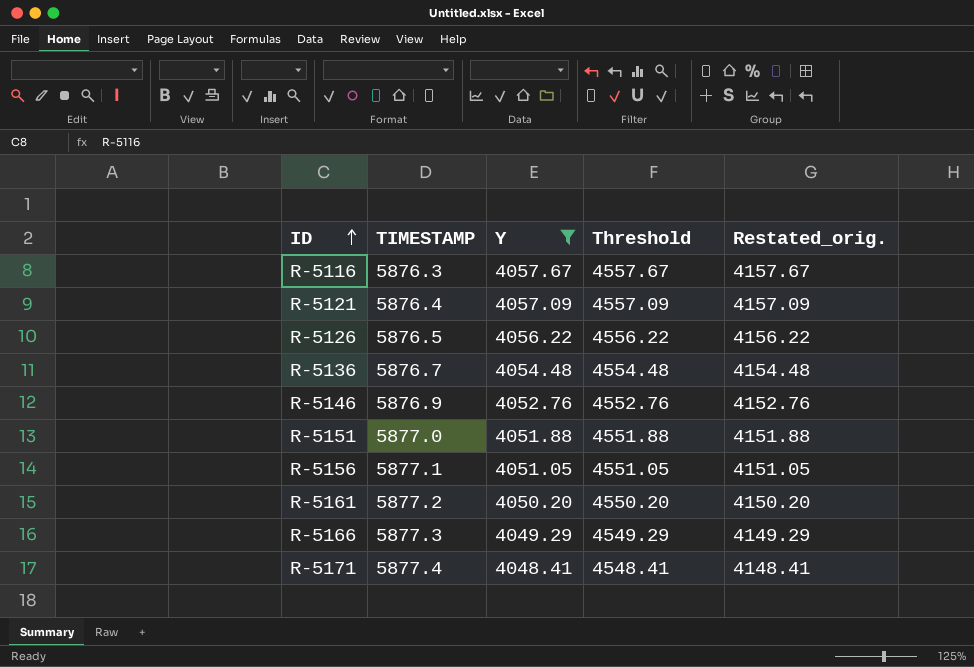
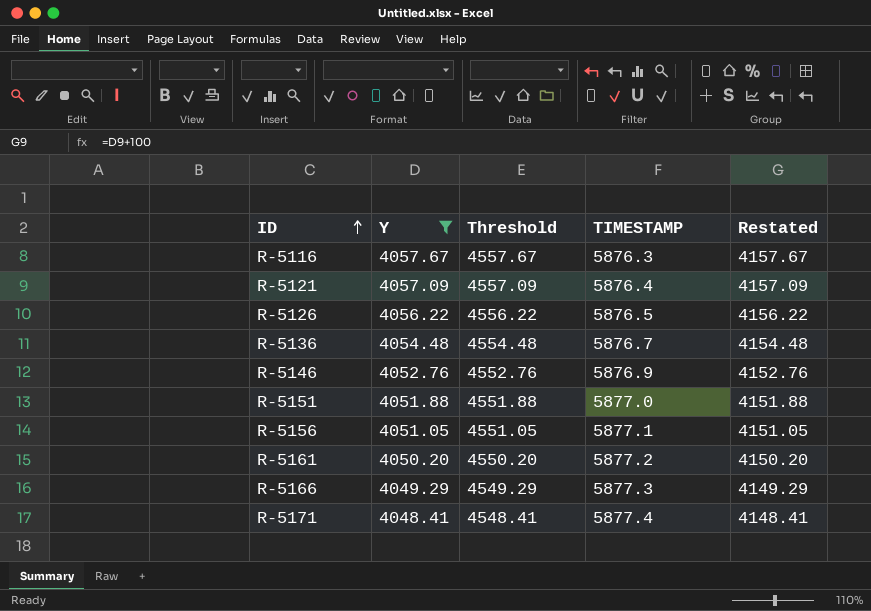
column TIMESTAMP | position: 2 -> 4
column name: Restated_orig. -> Restated

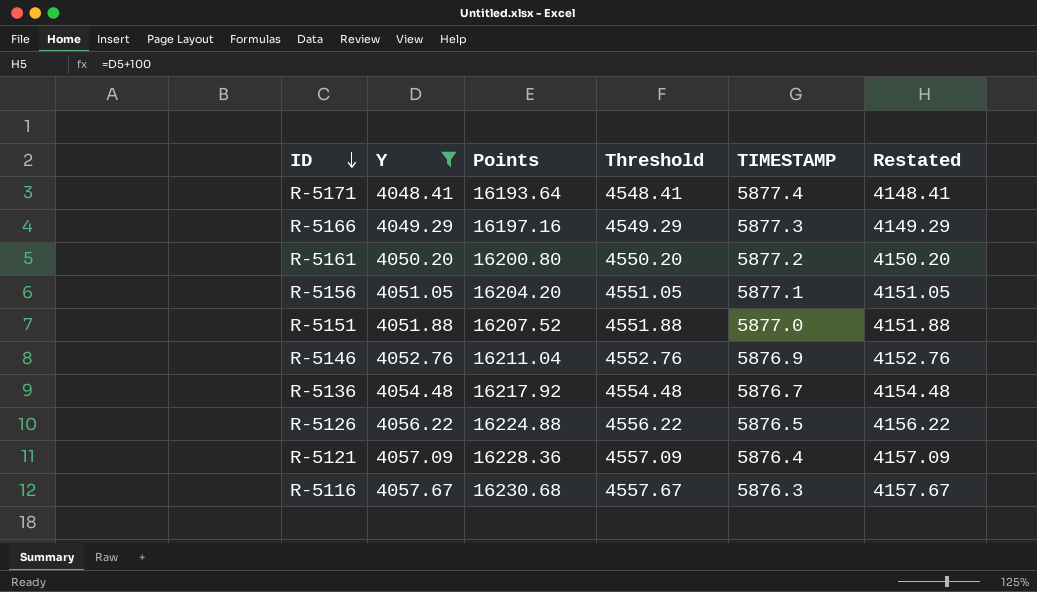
row order: ID ascending -> ID descending
column Points | formula: none -> [Y] * 4

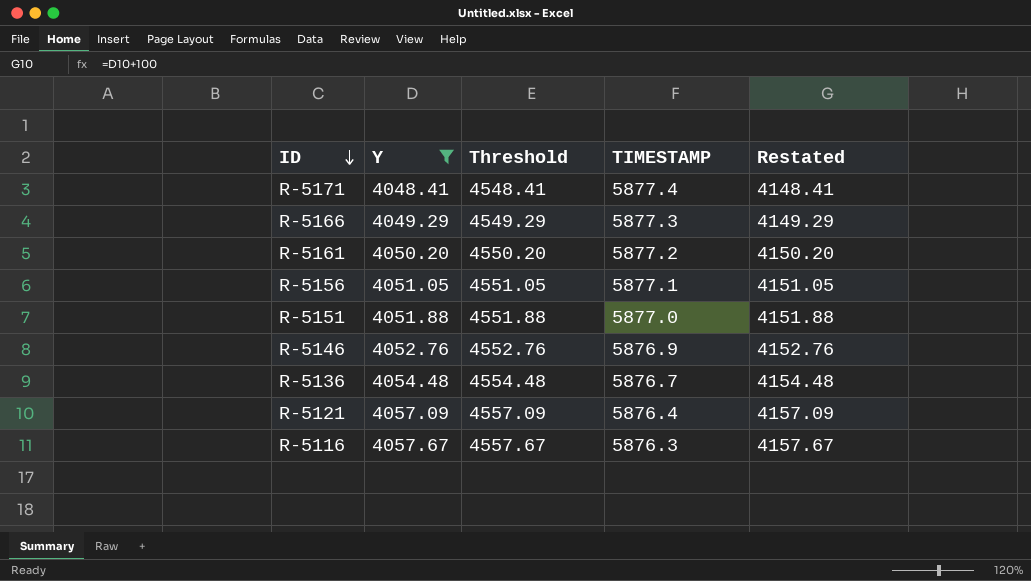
column Points | formula: [Y] * 4 -> none
row R-5126: 4056.22 | 16224.88 | 4556.22 | 5876.5 | 4156.22 -> none

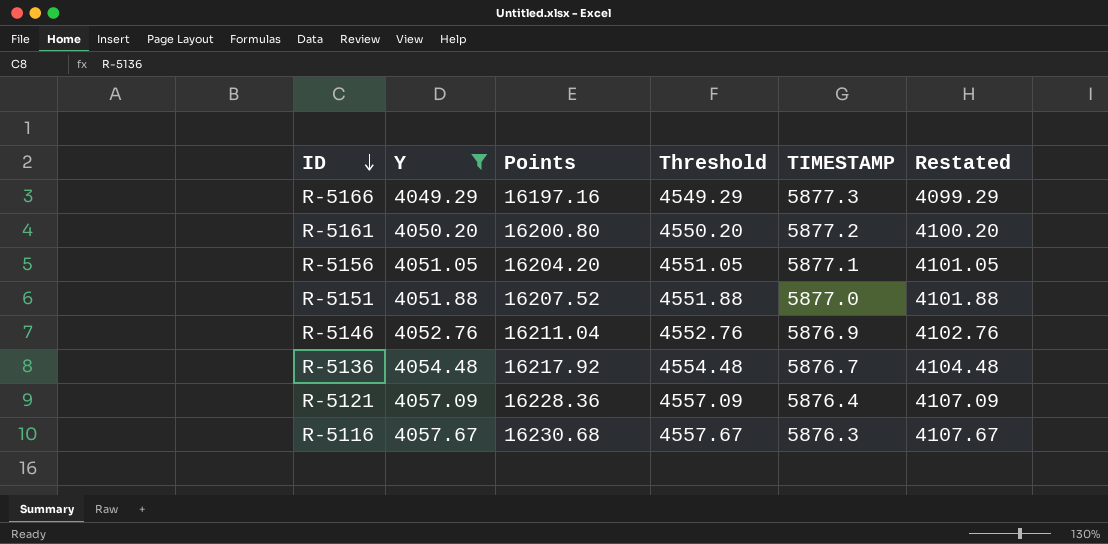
column Points | formula: none -> [Y] * 4
column Restated | formula: [Y] + 100 -> [Y] + 50
row R-5171: 4048.41 | 4548.41 | 5877.4 | 4148.41 -> none

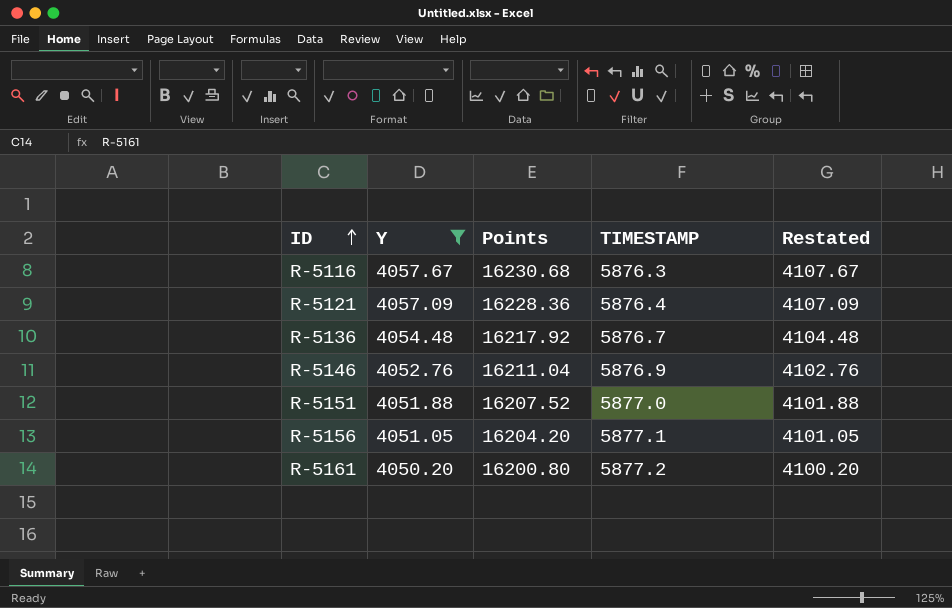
row order: ID descending -> ID ascending
column Threshold | formula: [Y] + 500 -> none
row R-5166: 4049.29 | 16197.16 | 4549.29 | 5877.3 | 4099.29 -> none

